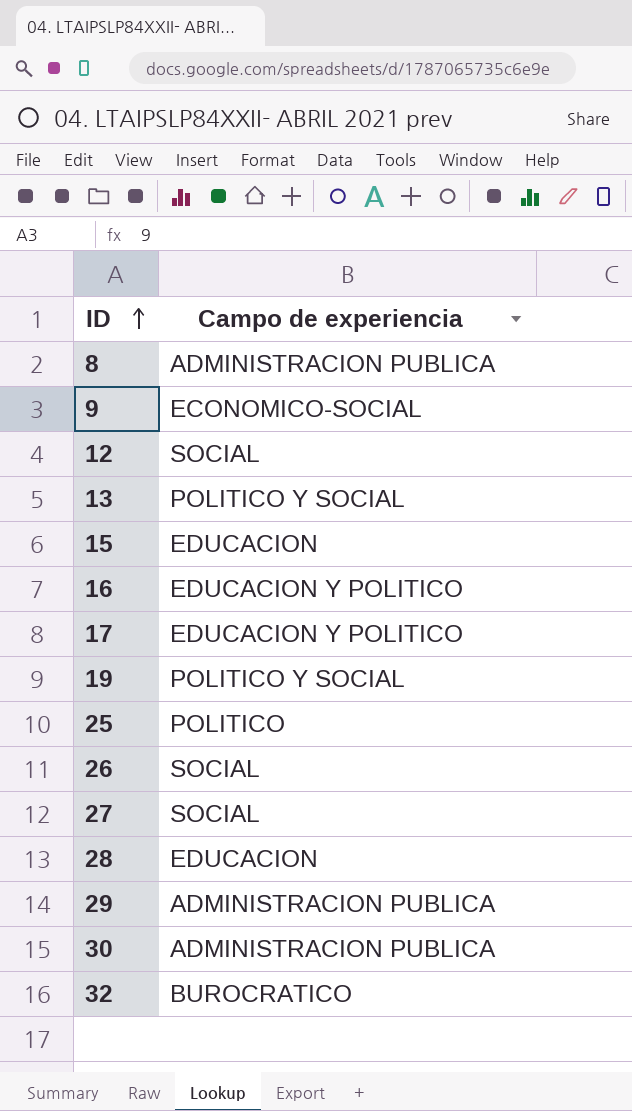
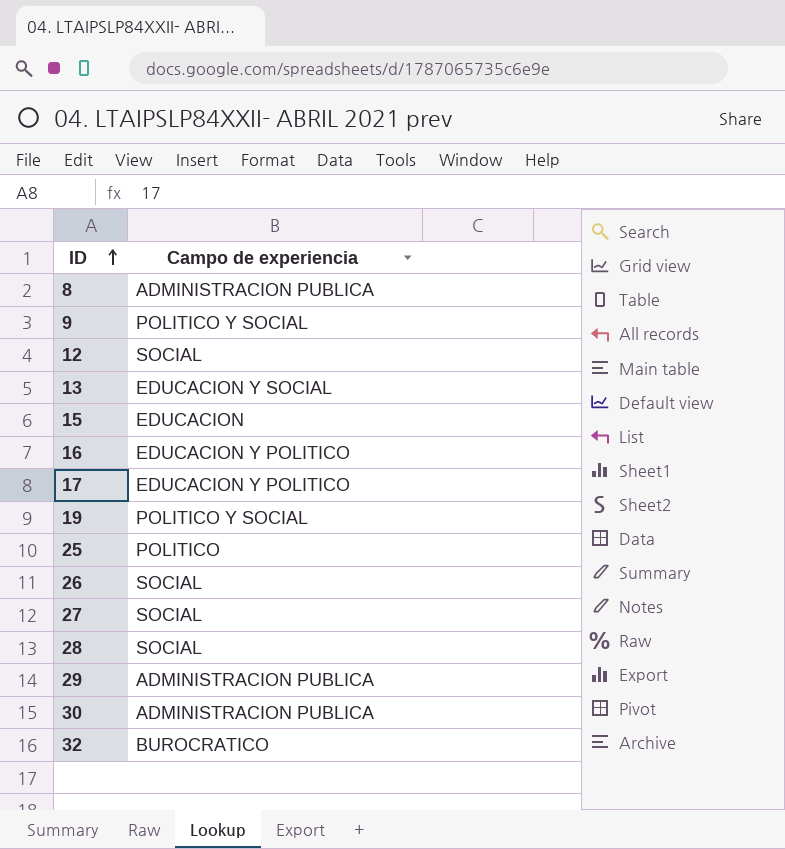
9 | Campo de experiencia: ECONOMICO-SOCIAL -> POLITICO Y SOCIAL
13 | Campo de experiencia: POLITICO Y SOCIAL -> EDUCACION Y SOCIAL
28 | Campo de experiencia: EDUCACION -> SOCIAL

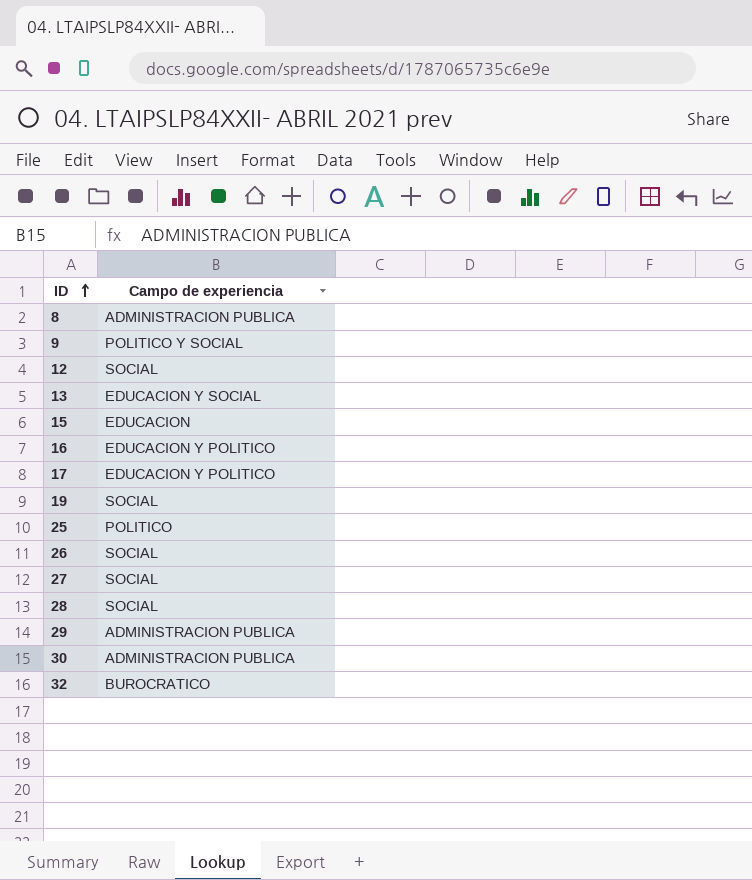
19 | Campo de experiencia: POLITICO Y SOCIAL -> SOCIAL

